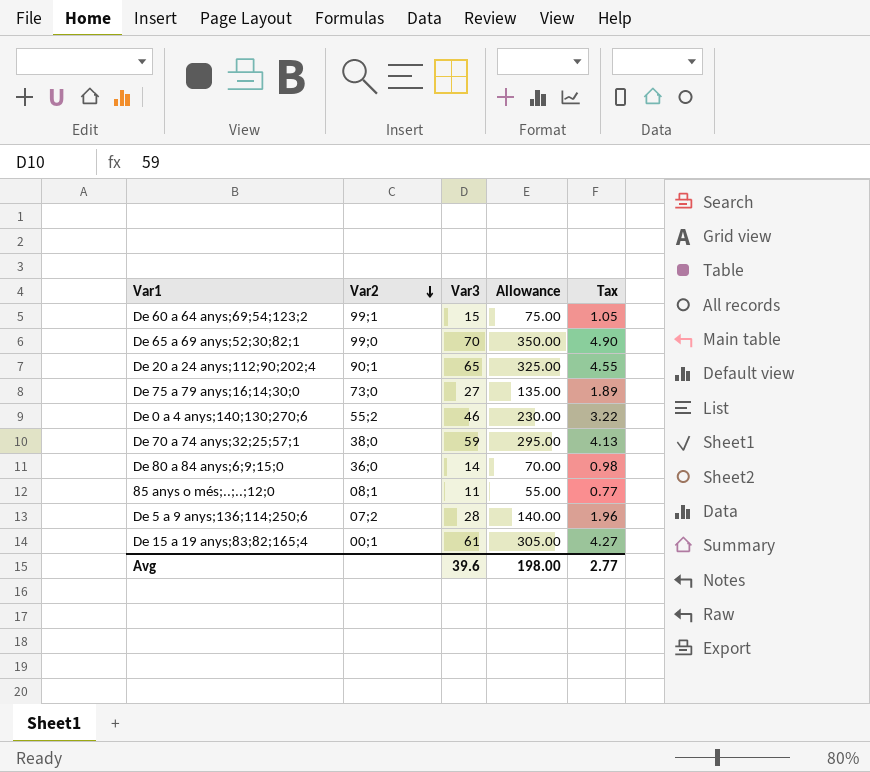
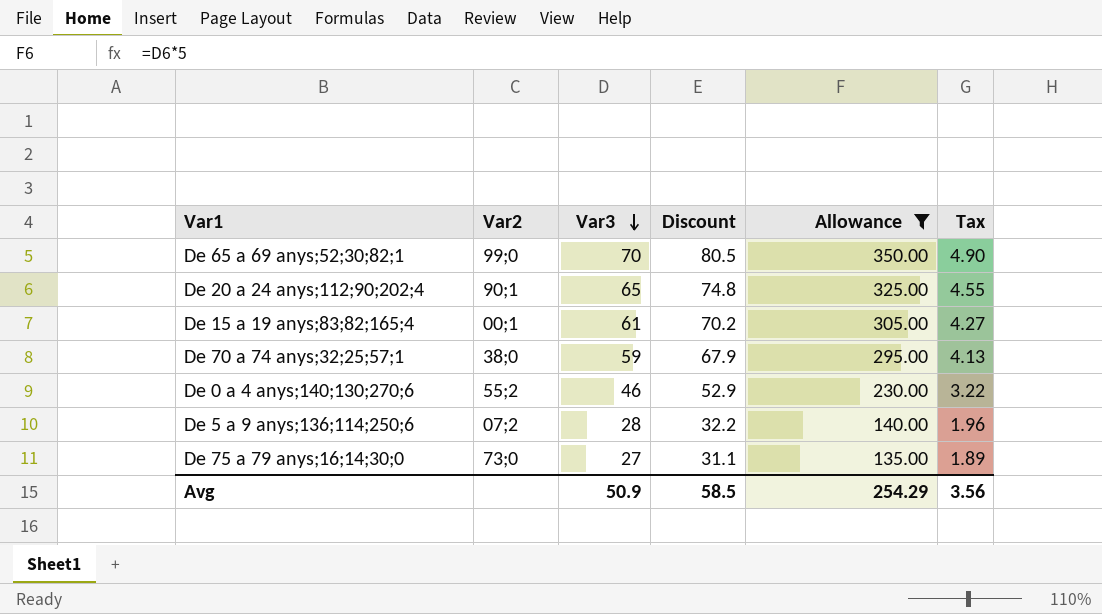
filter: none -> Allowance >= 135.00
row order: Var2 descending -> Var3 descending
column Discount | formula: none -> [Var3] * 1.15
Avg | Var3: 39.6 -> 50.9
Avg | Allowance: 198.00 -> 254.29
Avg | Tax: 2.77 -> 3.56

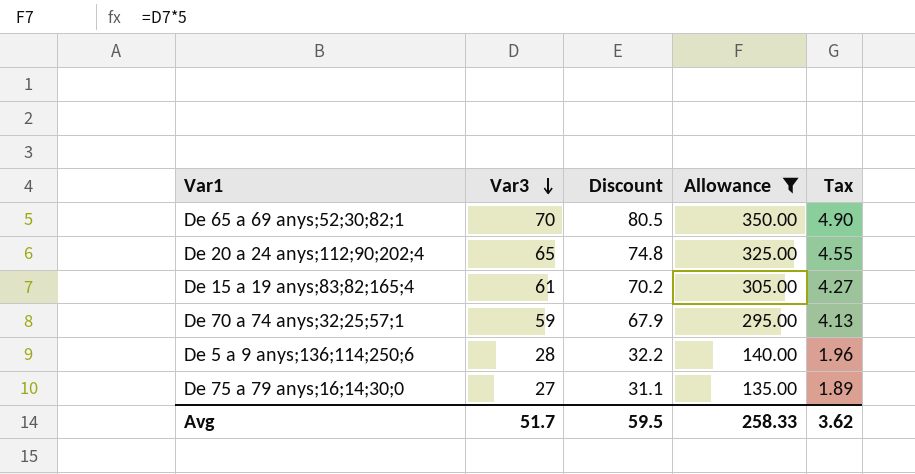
column Var2 | position: 2 -> none
row De 0 a 4 anys;140;130;270;6: 55;2 | 46 | 52.9 | 230.00 | 3.22 -> none
Avg | Var3: 50.9 -> 51.7
Avg | Discount: 58.5 -> 59.5
Avg | Allowance: 254.29 -> 258.33
Avg | Tax: 3.56 -> 3.62

